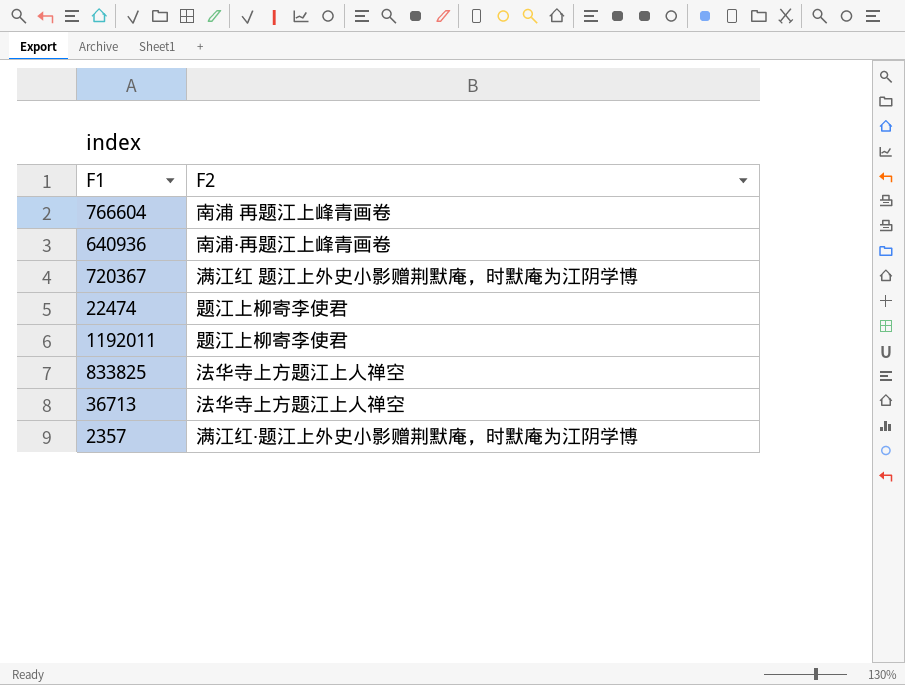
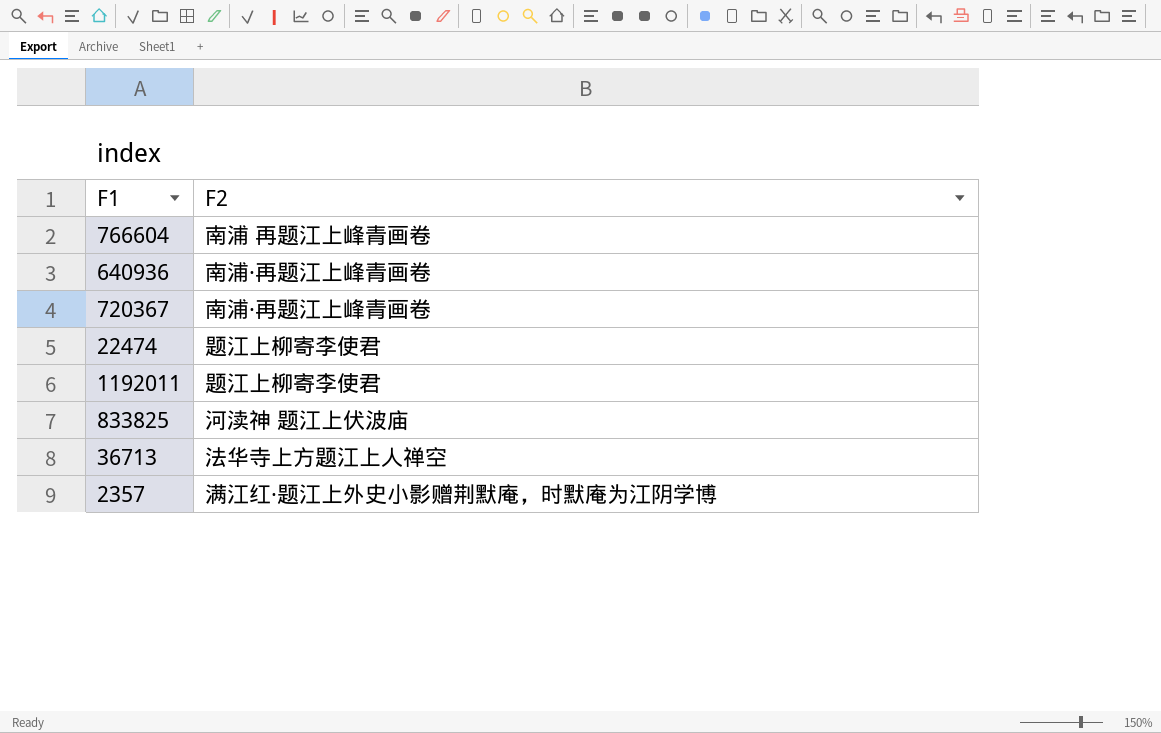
720367 | F2: 满江红 题江上外史小影赠荆默庵，时默庵为江阴学博 -> 南浦·再题江上峰青画卷
833825 | F2: 法华寺上方题江上人禅空 -> 河渎神 题江上伏波庙

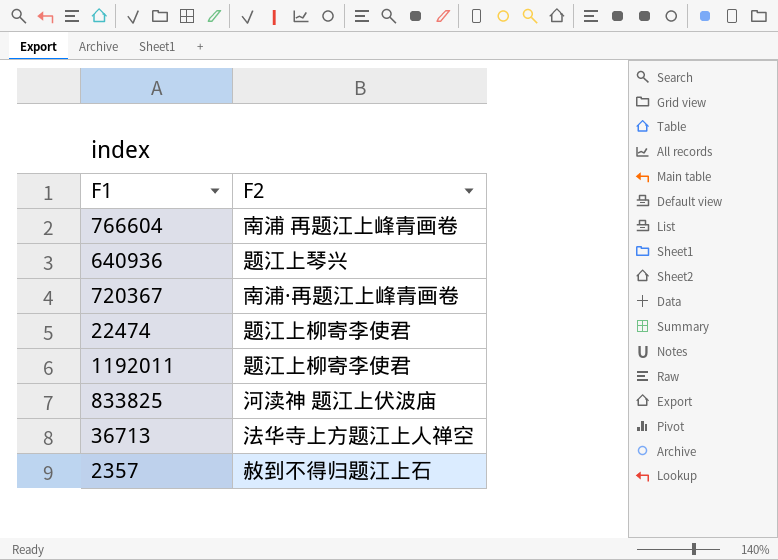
640936 | F2: 南浦·再题江上峰青画卷 -> 题江上琴兴
2357 | F2: 满江红·题江上外史小影赠荆默庵，时默庵为江阴学博 -> 赦到不得归题江上石

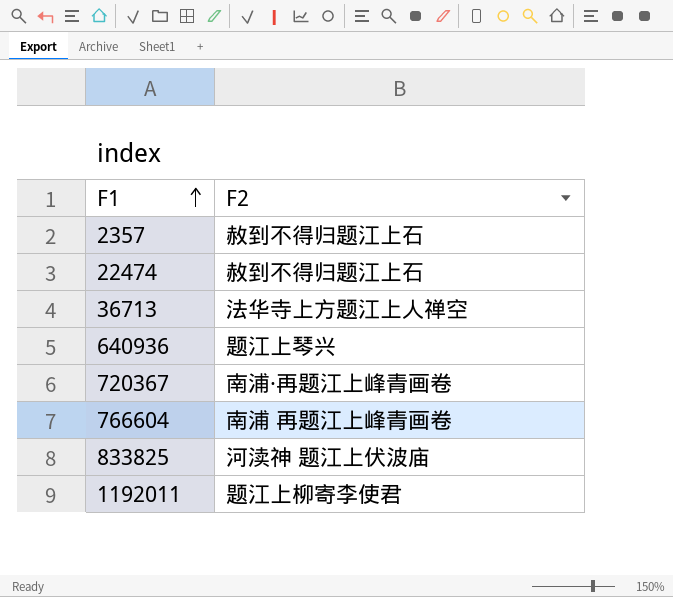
row order: none -> F1 ascending
22474 | F2: 题江上柳寄李使君 -> 赦到不得归题江上石

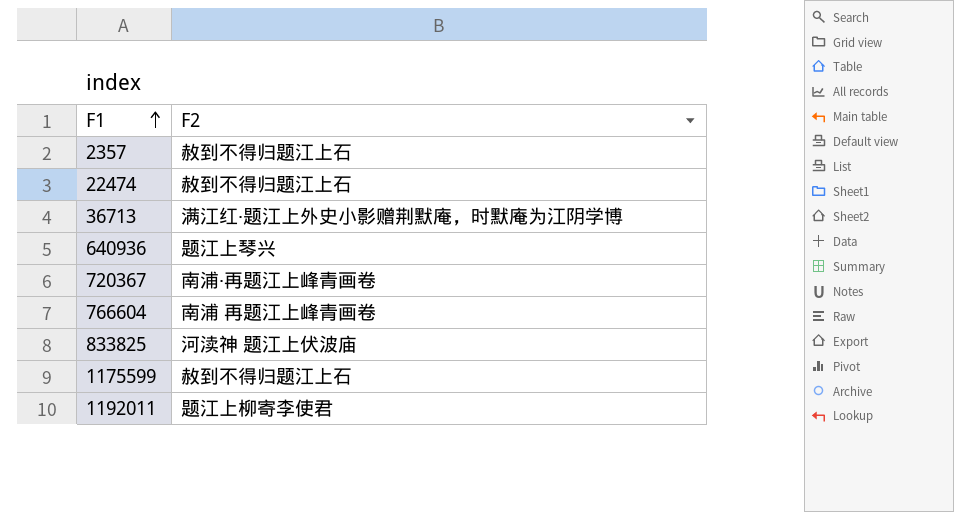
36713 | F2: 法华寺上方题江上人禅空 -> 满江红·题江上外史小影赠荆默庵，时默庵为江阴学博
row 1175599: none -> 赦到不得归题江上石

